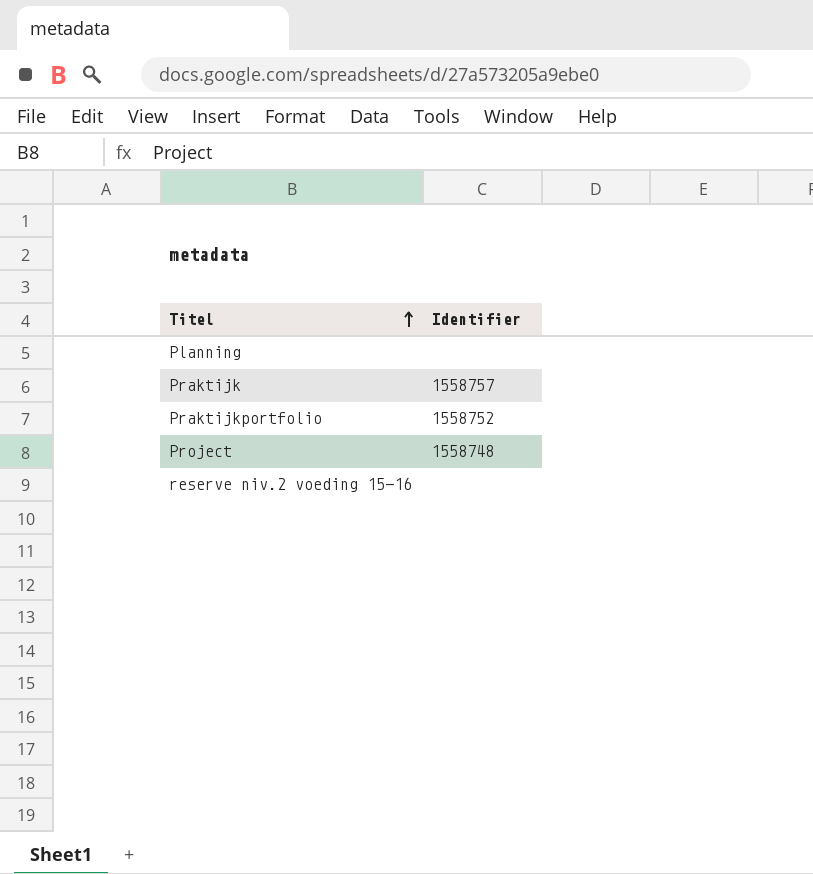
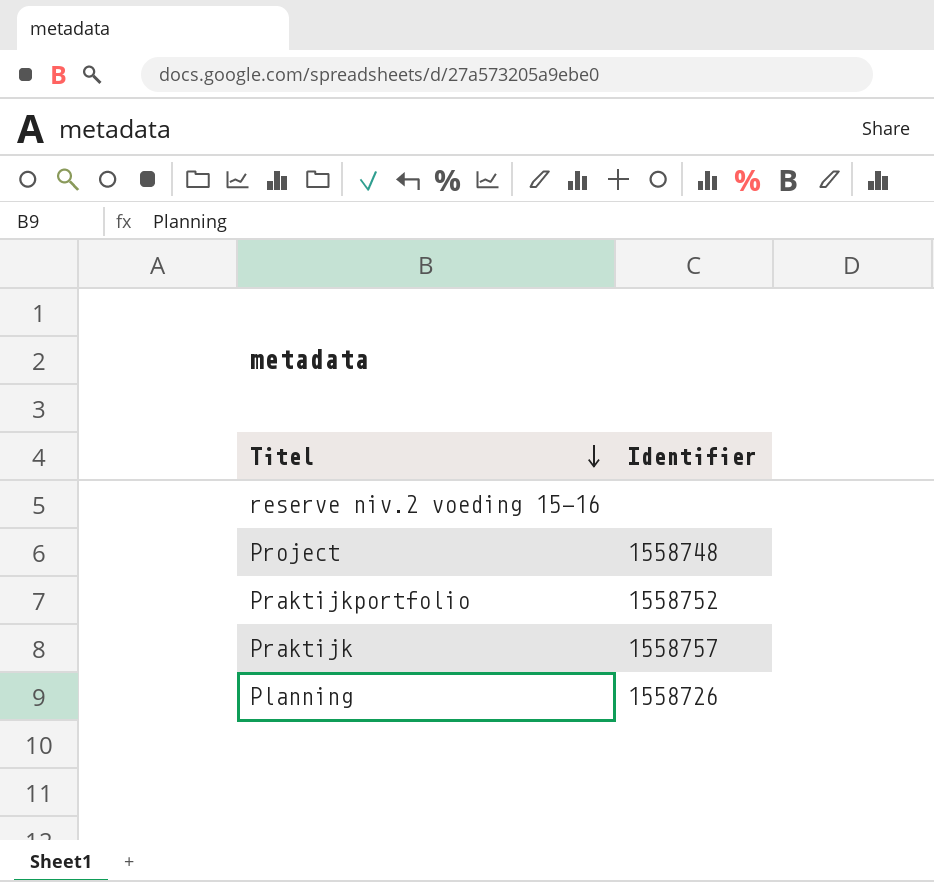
row order: Titel ascending -> Titel descending
Planning | Identifier: none -> 1558726

